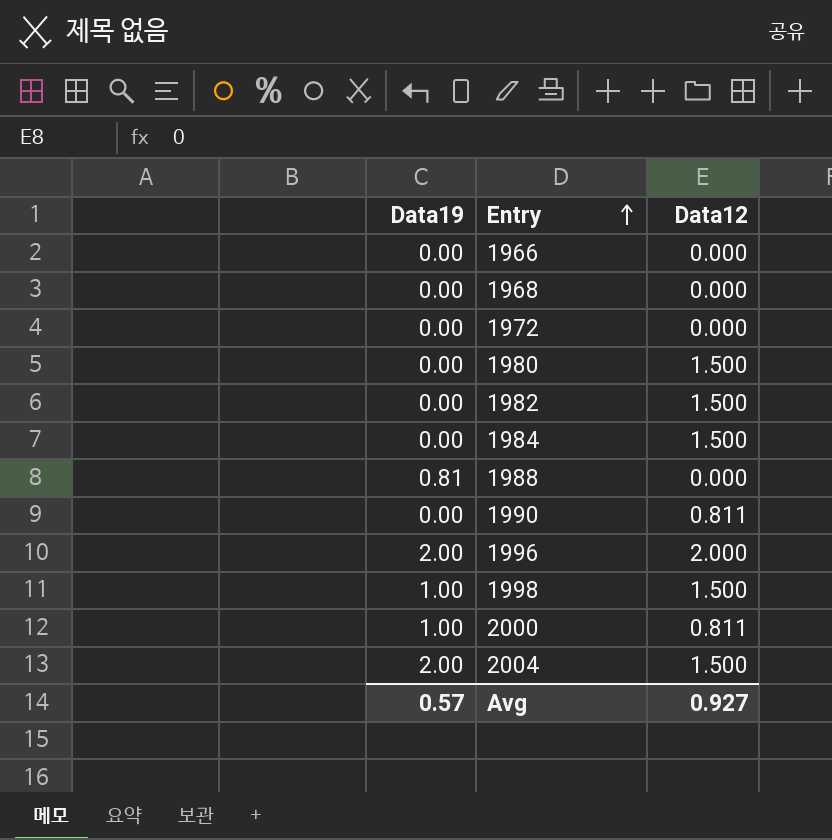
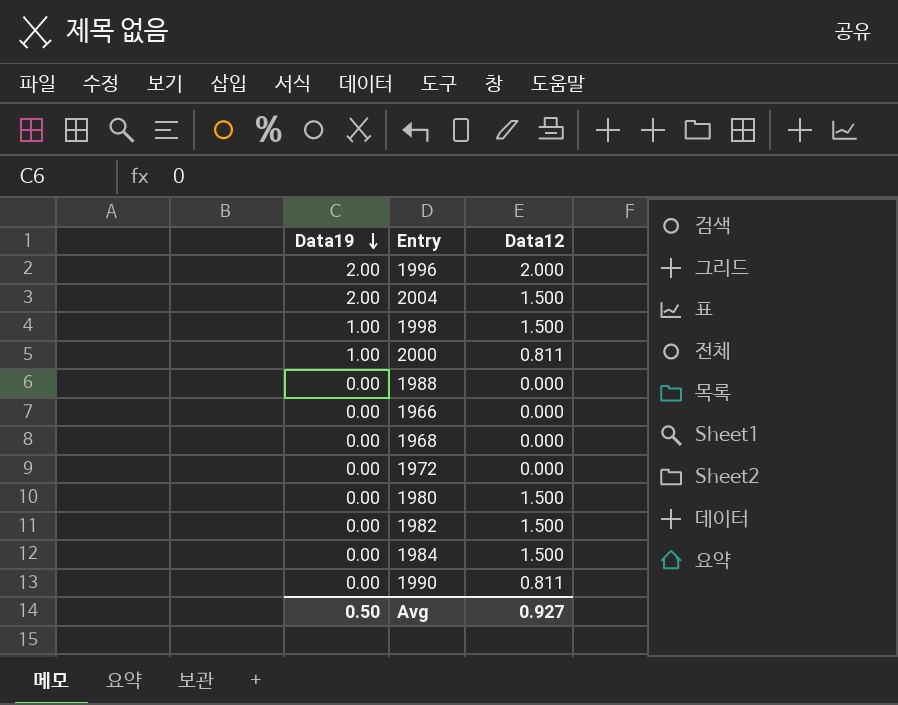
row order: Entry ascending -> Data19 descending
1988 | Data19: 0.81 -> 0.00
Avg | Data19: 0.57 -> 0.50

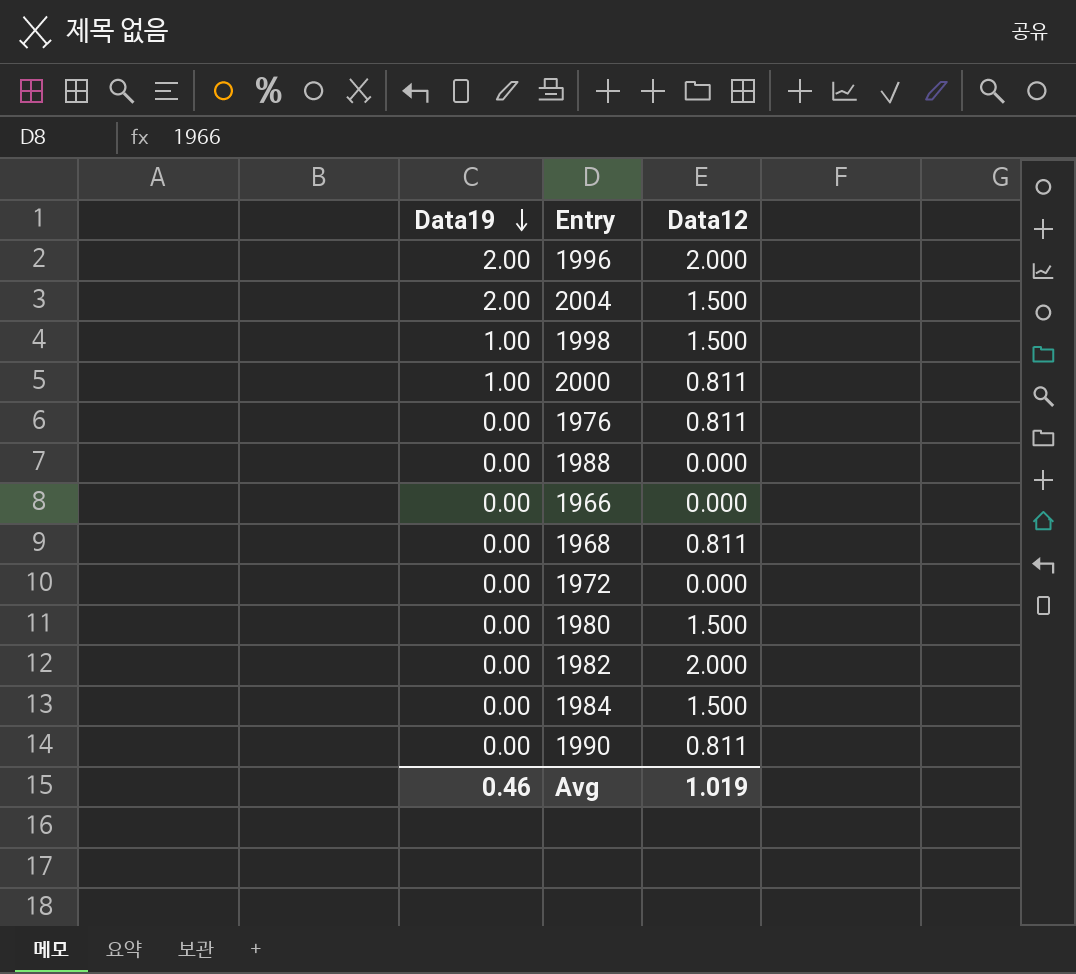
row 1976: none -> 0.00 | 0.811
1968 | Data12: 0.000 -> 0.811
1982 | Data12: 1.500 -> 2.000
Avg | Data19: 0.50 -> 0.46
Avg | Data12: 0.927 -> 1.019

